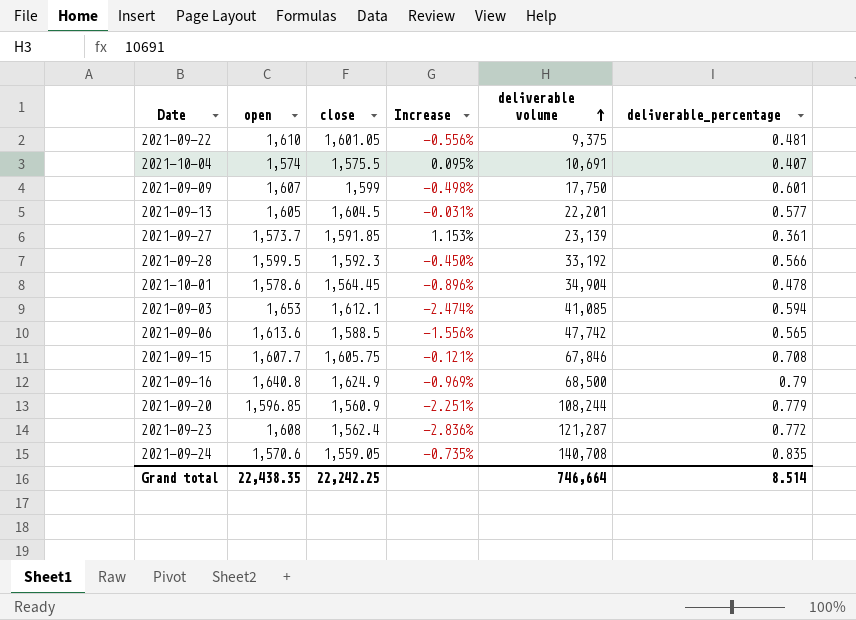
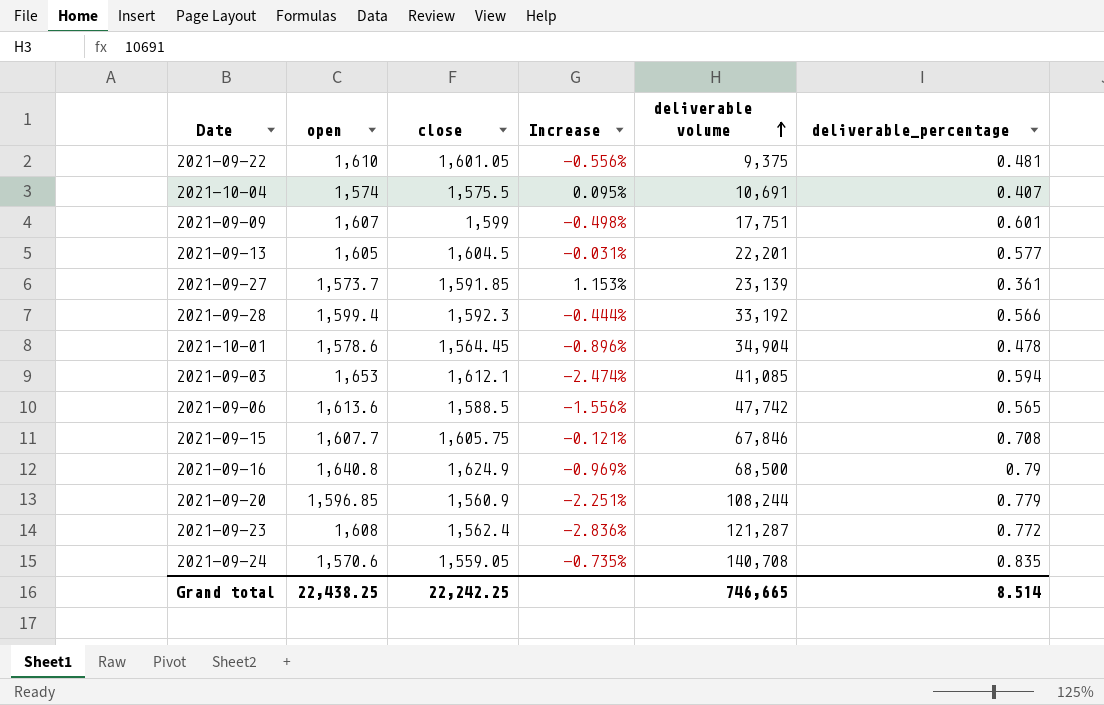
2021-09-09 | deliverable volume: 17,750 -> 17,751
2021-09-28 | open: 1,599.5 -> 1,599.4
2021-09-28 | Increase: -0.450% -> -0.444%
Grand total | open: 22,438.35 -> 22,438.25
Grand total | deliverable volume: 746,664 -> 746,665

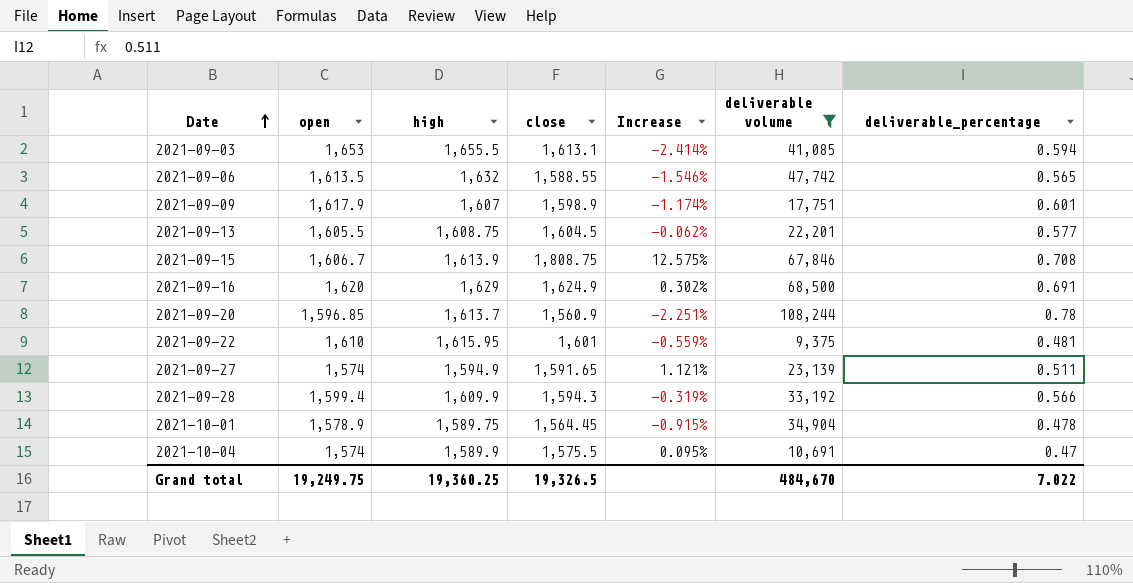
filter: none -> deliverable volume <= 108,244
row order: deliverable volume ascending -> Date ascending
column high | position: none -> 3
2021-09-03 | close: 1,612.1 -> 1,613.1
2021-09-03 | Increase: -2.474% -> -2.414%
2021-09-06 | open: 1,613.6 -> 1,613.5
2021-09-06 | close: 1,588.5 -> 1,588.55
2021-09-06 | Increase: -1.556% -> -1.546%
2021-09-09 | open: 1,607 -> 1,617.9
2021-09-09 | close: 1,599 -> 1,598.9
2021-09-09 | Increase: -0.498% -> -1.174%
2021-09-13 | open: 1,605 -> 1,605.5
2021-09-13 | Increase: -0.031% -> -0.062%
2021-09-15 | open: 1,607.7 -> 1,606.7
2021-09-15 | close: 1,605.75 -> 1,808.75
2021-09-15 | Increase: -0.121% -> 12.575%
2021-09-16 | open: 1,640.8 -> 1,620
2021-09-16 | Increase: -0.969% -> 0.302%
2021-09-16 | deliverable_percentage: 0.79 -> 0.691
2021-09-20 | deliverable_percentage: 0.779 -> 0.78
2021-09-22 | close: 1,601.05 -> 1,601
2021-09-22 | Increase: -0.556% -> -0.559%
2021-09-27 | open: 1,573.7 -> 1,574
2021-09-27 | close: 1,591.85 -> 1,591.65
2021-09-27 | Increase: 1.153% -> 1.121%
2021-09-27 | deliverable_percentage: 0.361 -> 0.511
2021-09-28 | close: 1,592.3 -> 1,594.3
2021-09-28 | Increase: -0.444% -> -0.319%
2021-10-01 | open: 1,578.6 -> 1,578.9
2021-10-01 | Increase: -0.896% -> -0.915%
2021-10-04 | deliverable_percentage: 0.407 -> 0.47
Grand total | open: 22,438.25 -> 19,249.75
Grand total | close: 22,242.25 -> 19,326.5
Grand total | deliverable volume: 746,665 -> 484,670
Grand total | deliverable_percentage: 8.514 -> 7.022

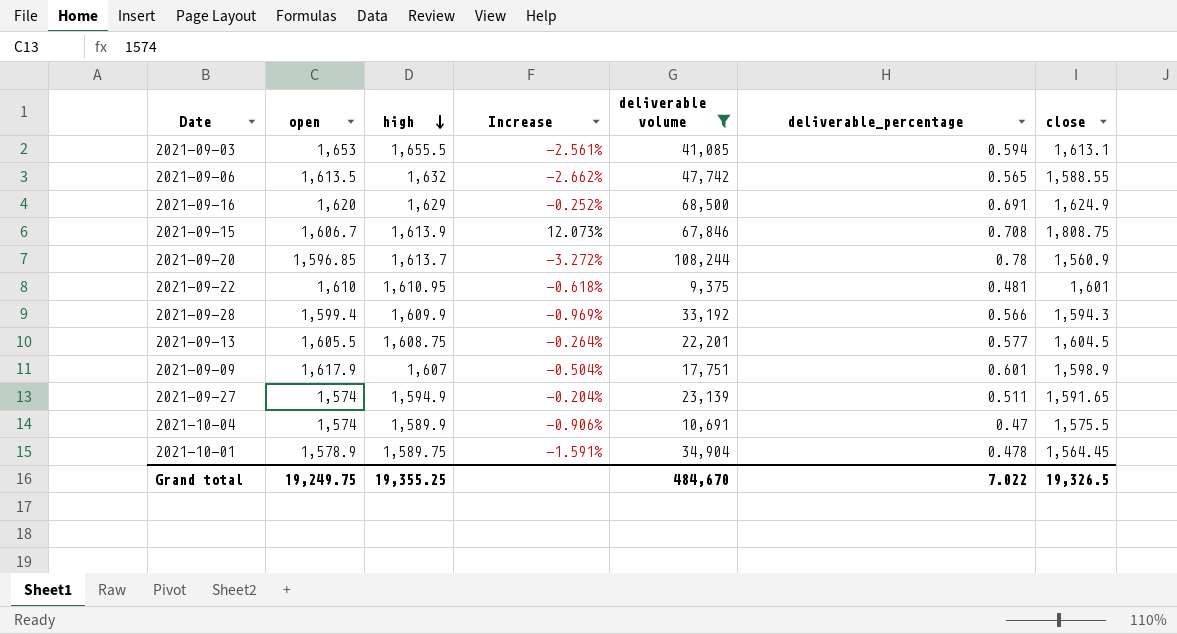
row order: Date ascending -> high descending
column Increase | formula: ([close] - [open]) / [open] -> ([close] - [high]) / [high]
column close | position: 4 -> 7
2021-09-22 | high: 1,615.95 -> 1,610.95
Grand total | high: 19,360.25 -> 19,355.25

